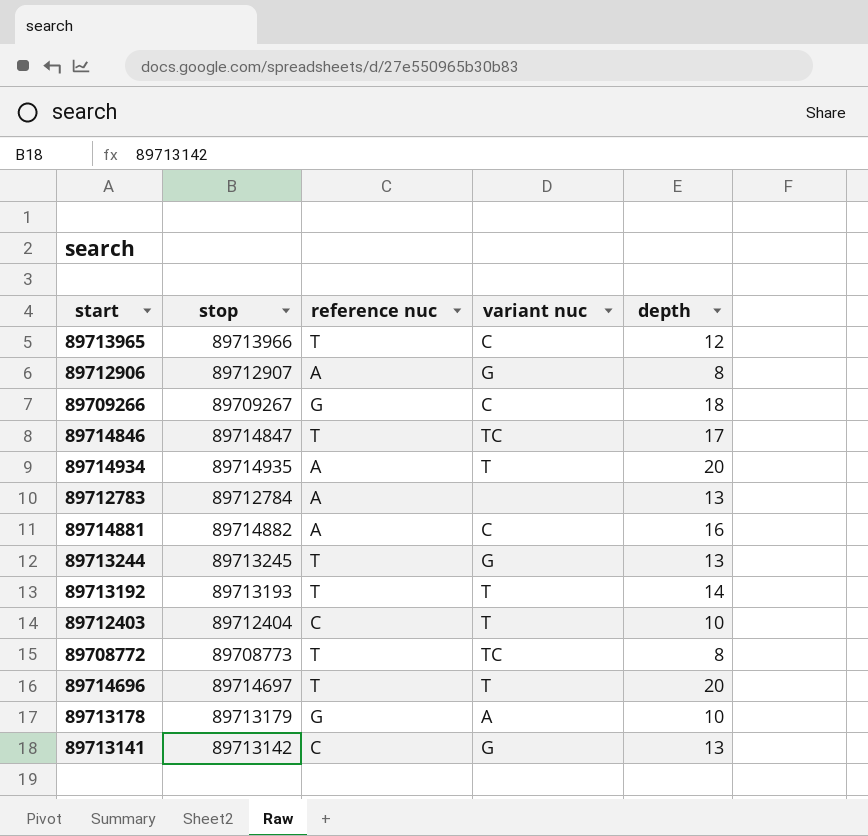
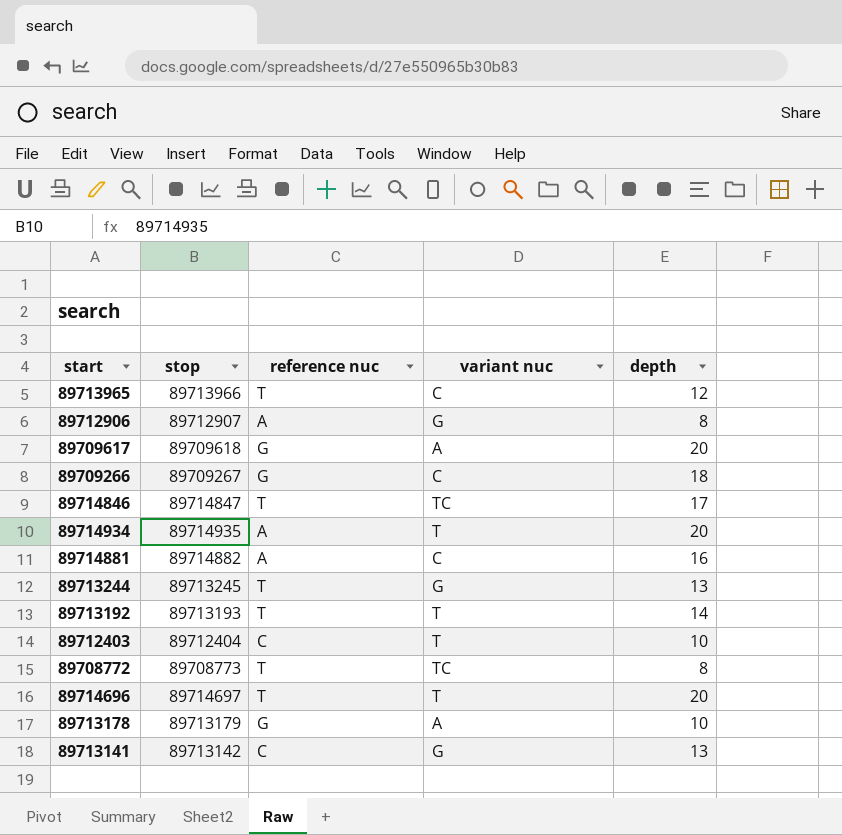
row 89712783: 89712784 | A | none | 13 -> none
row 89709617: none -> 89709618 | G | A | 20

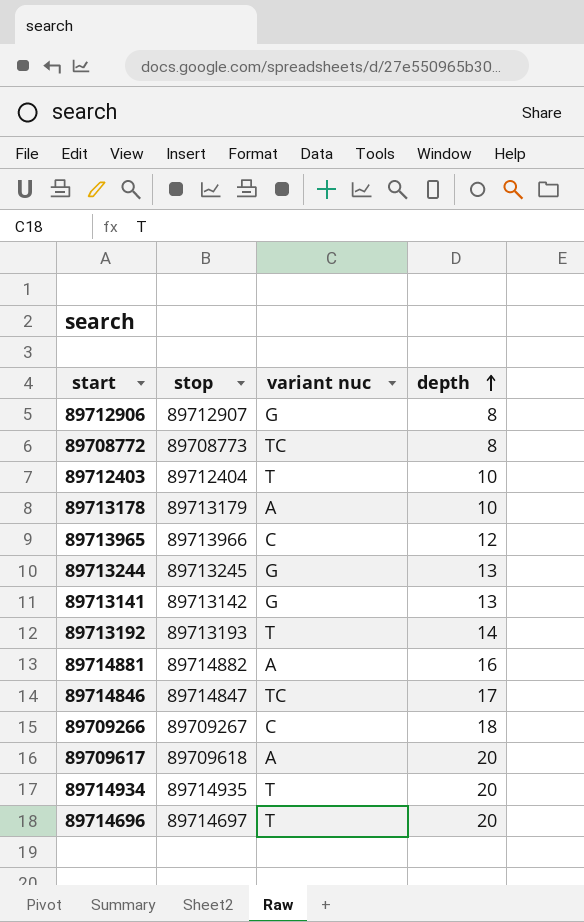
row order: none -> depth ascending
column reference nuc | position: 3 -> none
89714881 | variant nuc: C -> A

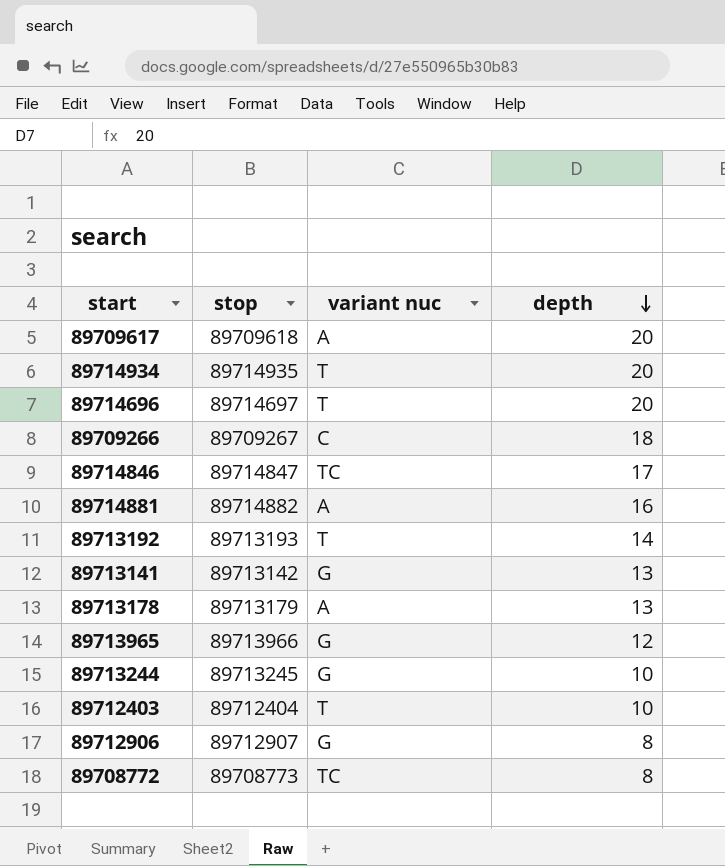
row order: depth ascending -> depth descending
89713178 | depth: 10 -> 13
89713965 | variant nuc: C -> G
89713244 | depth: 13 -> 10

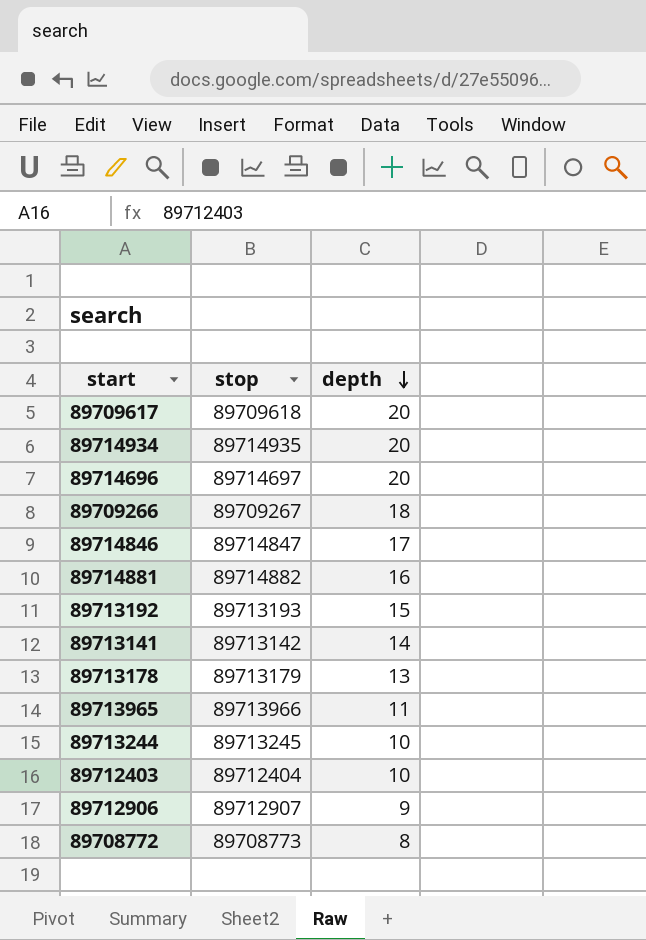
column variant nuc | position: 3 -> none
89713192 | depth: 14 -> 15
89713141 | depth: 13 -> 14
89713965 | depth: 12 -> 11
89712906 | depth: 8 -> 9

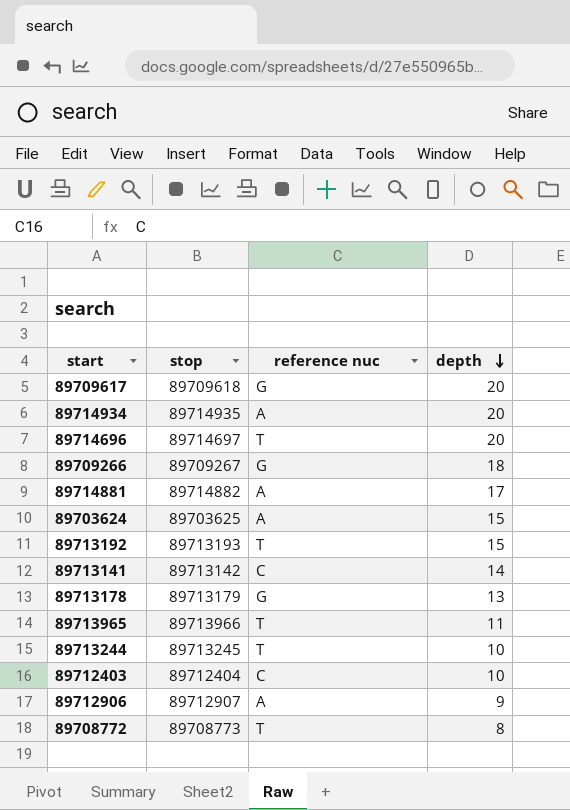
column reference nuc | position: none -> 3
row 89714846: 89714847 | 17 -> none
89714881 | depth: 16 -> 17
row 89703624: none -> 89703625 | A | 15

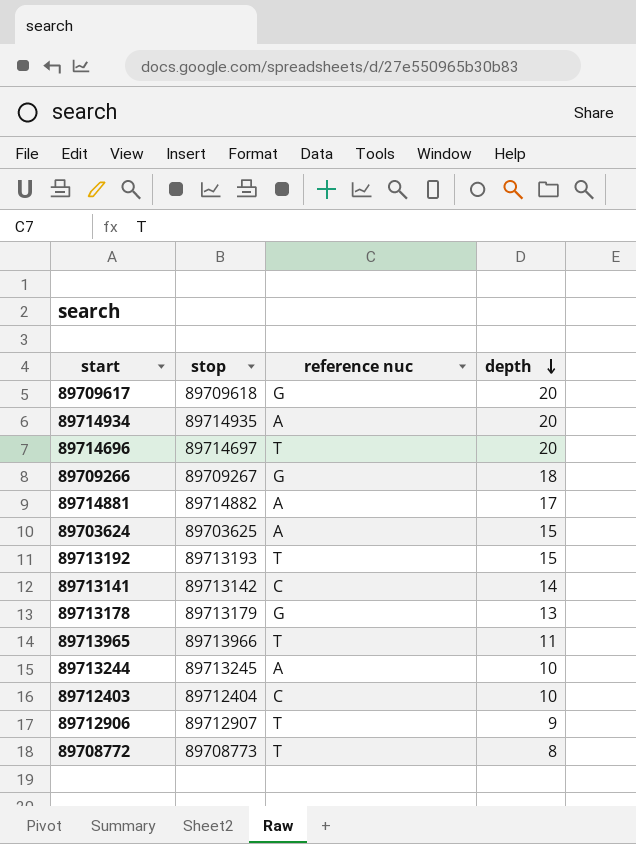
89713244 | reference nuc: T -> A
89712906 | reference nuc: A -> T

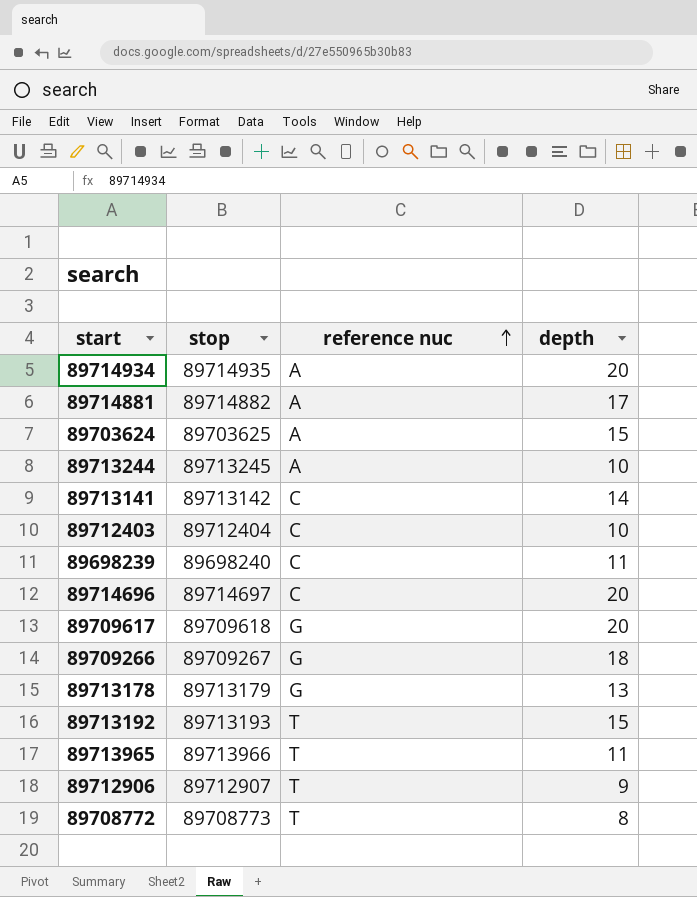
row order: depth descending -> reference nuc ascending
row 89698239: none -> 89698240 | C | 11
89714696 | reference nuc: T -> C

